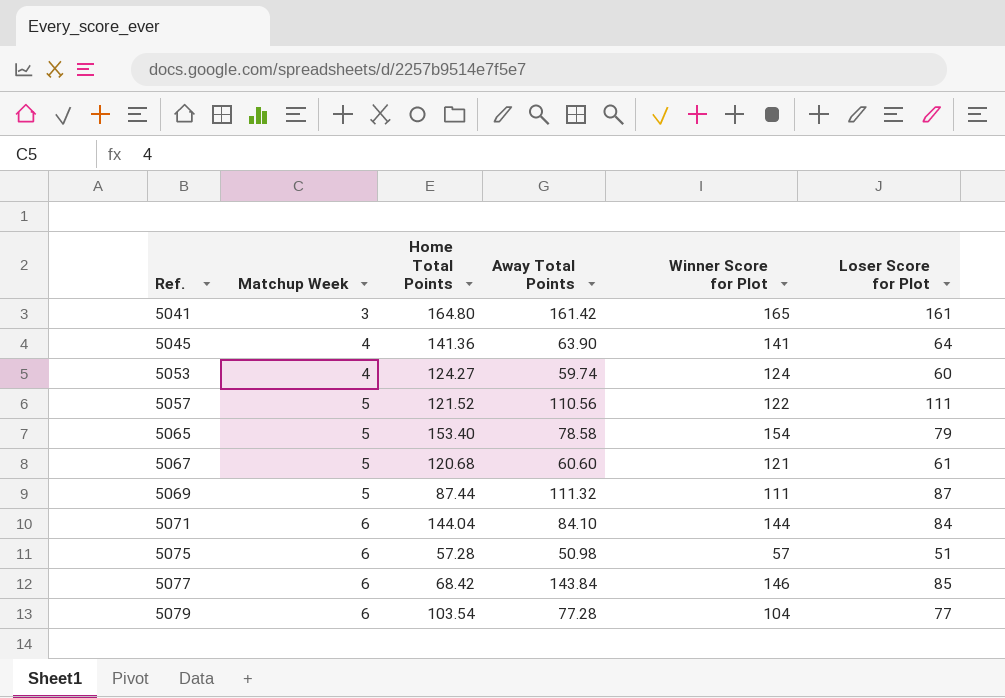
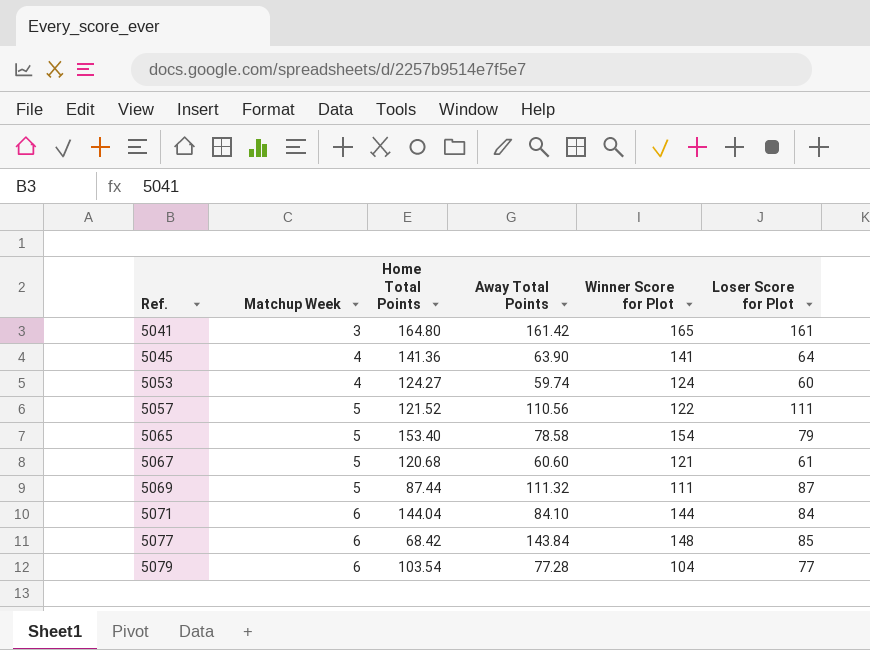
row 5075: 6 | 57.28 | 50.98 | 57 | 51 -> none
5077 | Winner Score for Plot: 146 -> 148

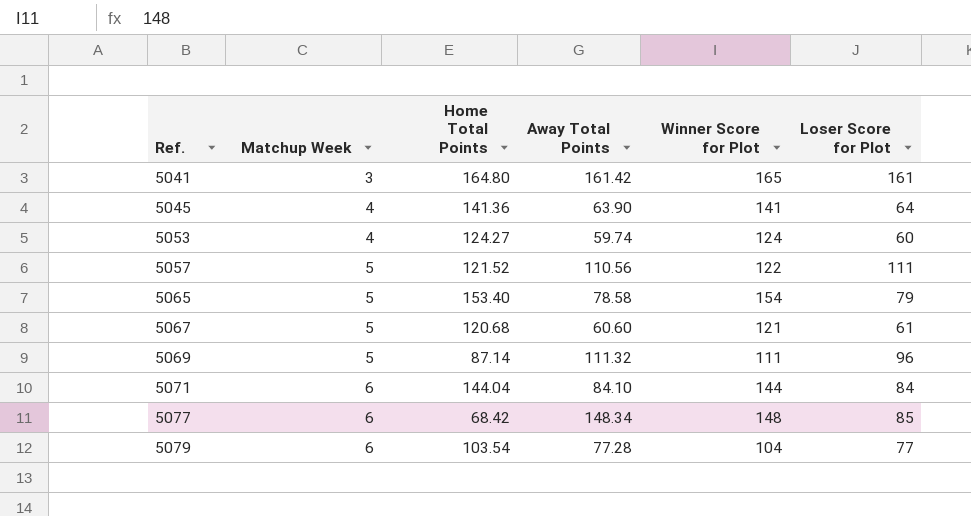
5069 | Home Total Points: 87.44 -> 87.14
5069 | Loser Score for Plot: 87 -> 96
5077 | Away Total Points: 143.84 -> 148.34

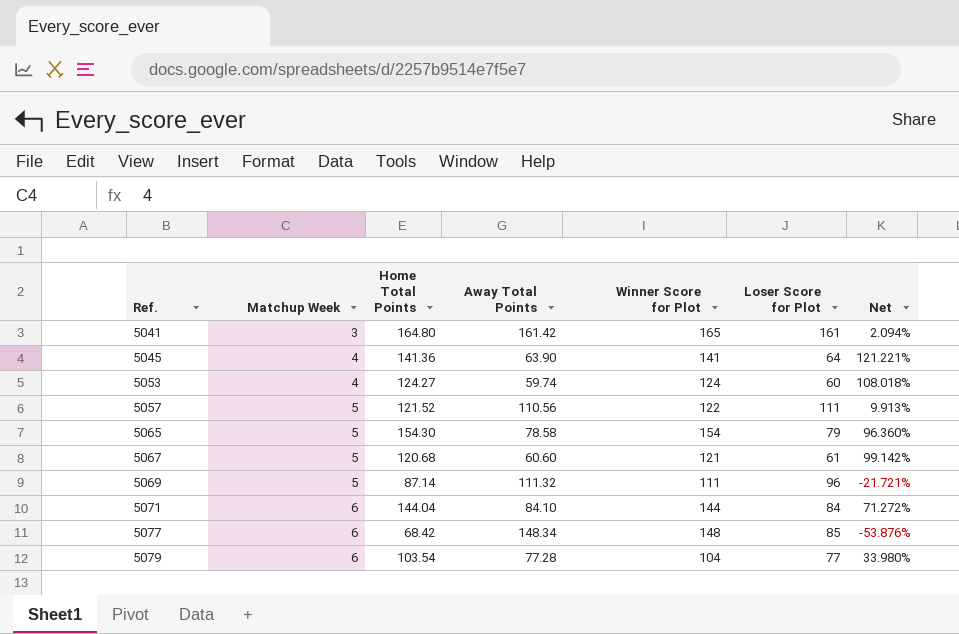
column Net | formula: none -> ([Home Total Points] - [Away Total Points]) / [Away Total Points]
5065 | Home Total Points: 153.40 -> 154.30

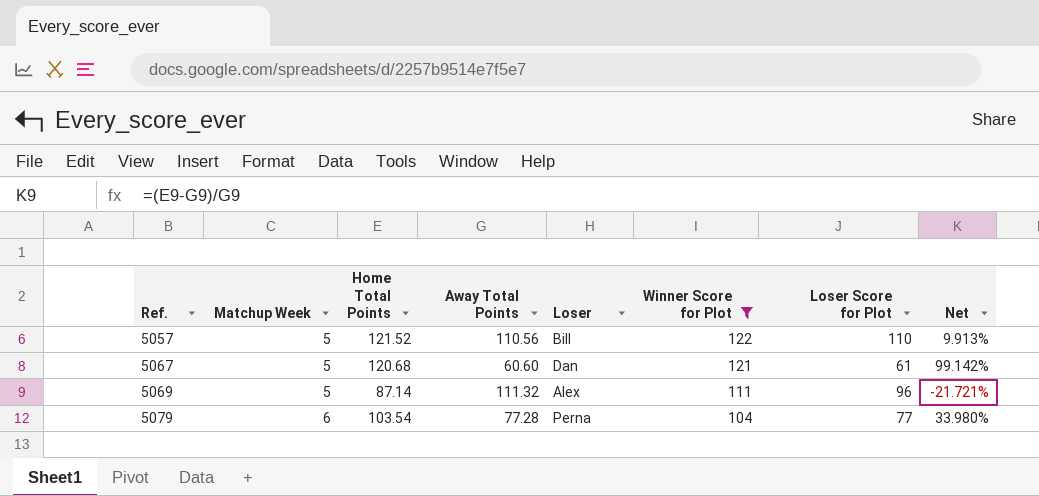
filter: none -> Winner Score for Plot <= 122
column Loser | position: none -> 5
5057 | Loser Score for Plot: 111 -> 110

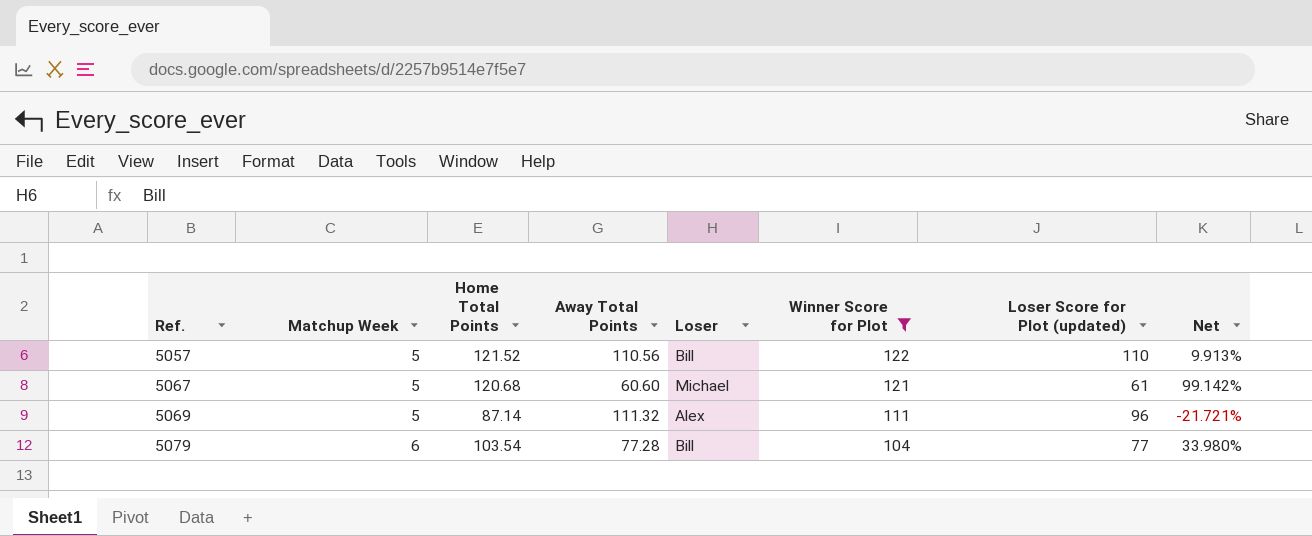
column name: Loser Score for Plot -> Loser Score for Plot (updated)
5067 | Loser: Dan -> Michael
5079 | Loser: Perna -> Bill

